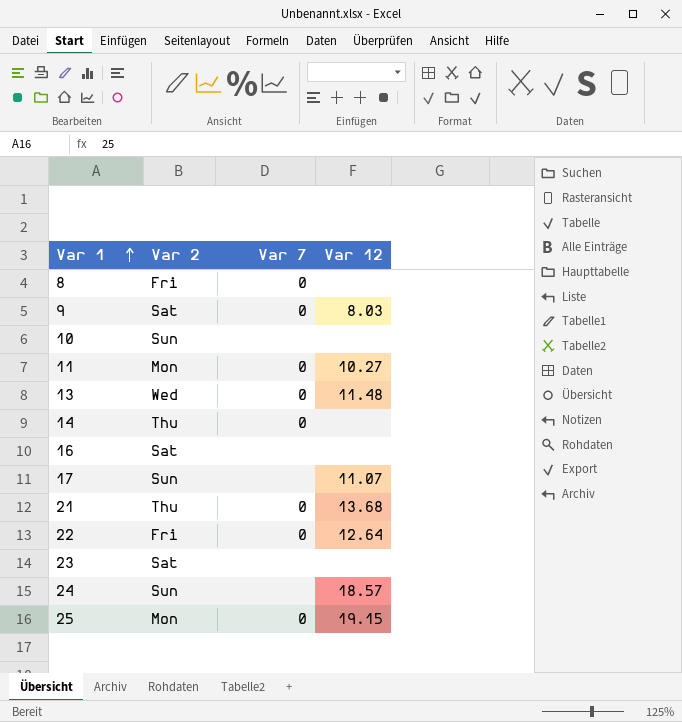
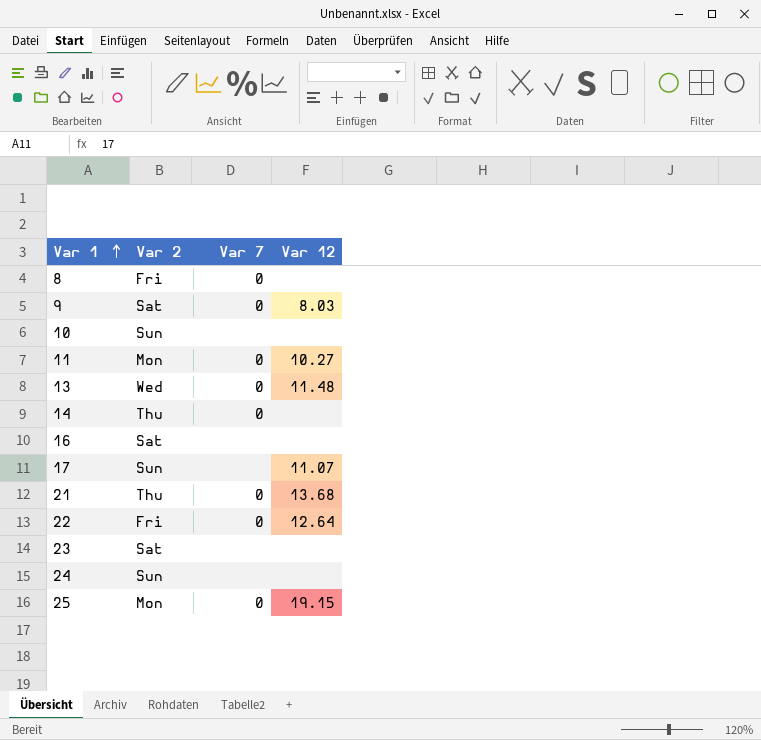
24 | Var 12: 18.57 -> none

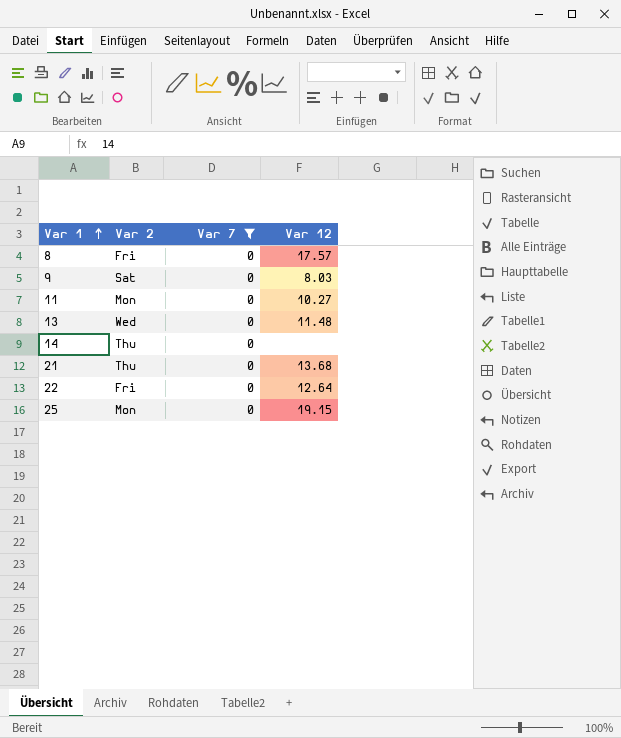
filter: none -> Var 7 = 0
8 | Var 12: none -> 17.57

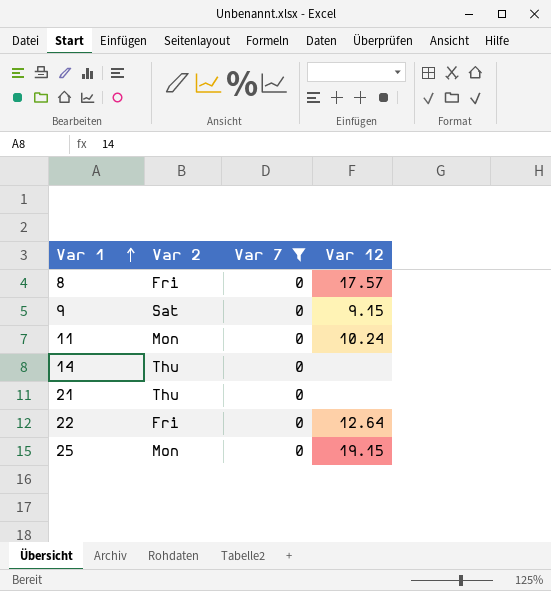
row 13: Wed | 0 | 11.48 -> none
9 | Var 12: 8.03 -> 9.15
11 | Var 12: 10.27 -> 10.24
21 | Var 12: 13.68 -> none

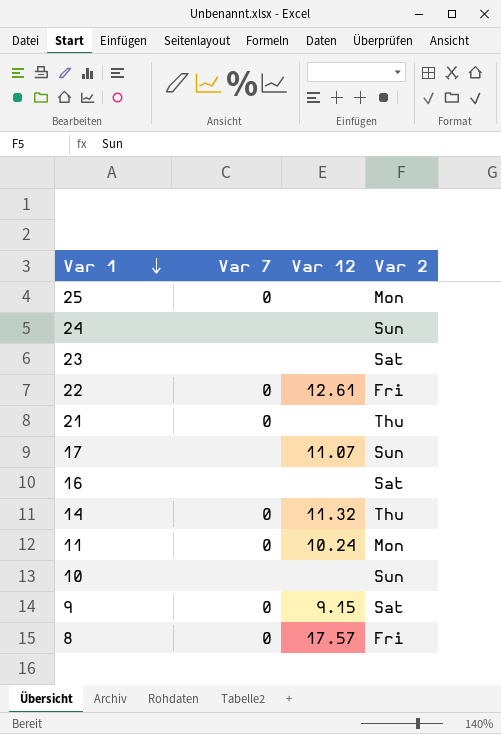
filter: Var 7 = 0 -> none
row order: Var 1 ascending -> Var 1 descending
column Var 2 | position: 2 -> 4
25 | Var 12: 19.15 -> none
22 | Var 12: 12.64 -> 12.61
14 | Var 12: none -> 11.32

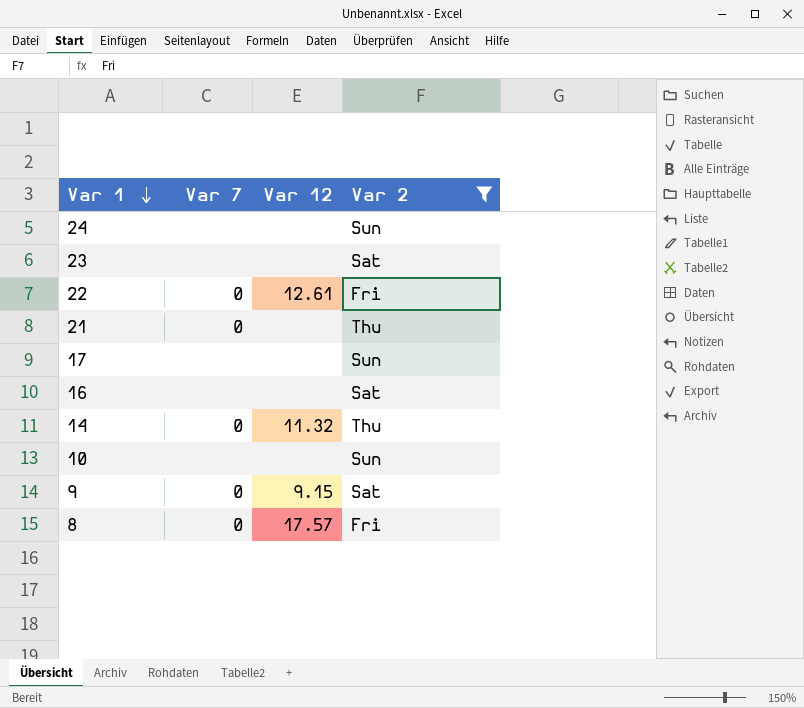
filter: none -> Var 2 != Mon
17 | Var 12: 11.07 -> none

